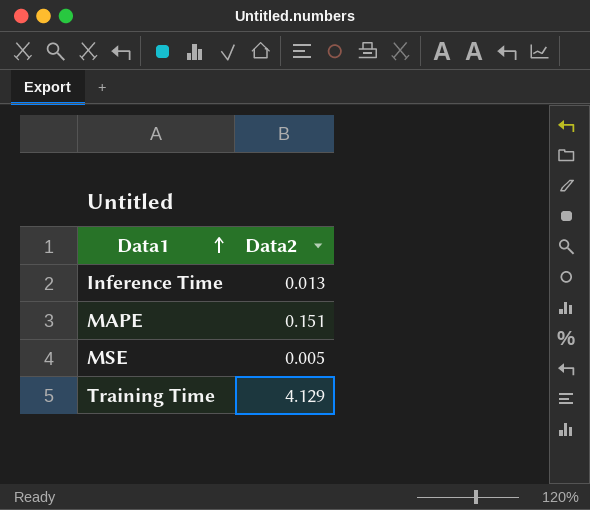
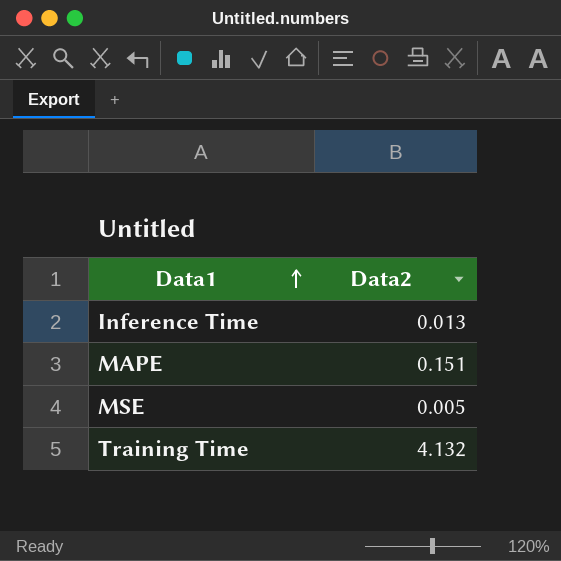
Training Time | Data2: 4.129 -> 4.132

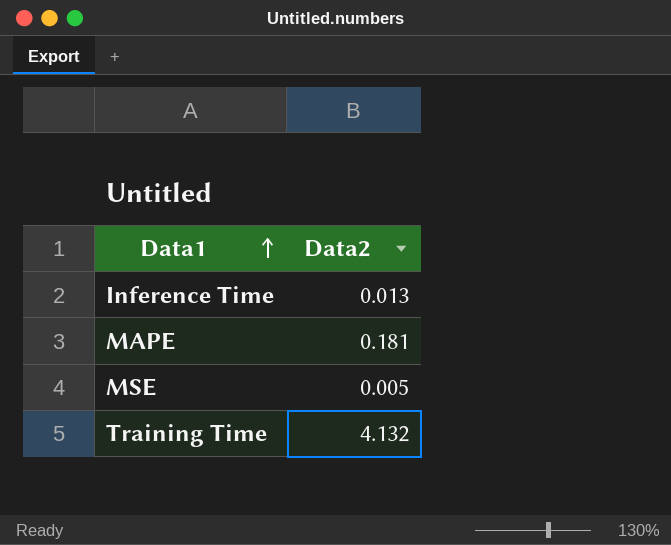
MAPE | Data2: 0.151 -> 0.181

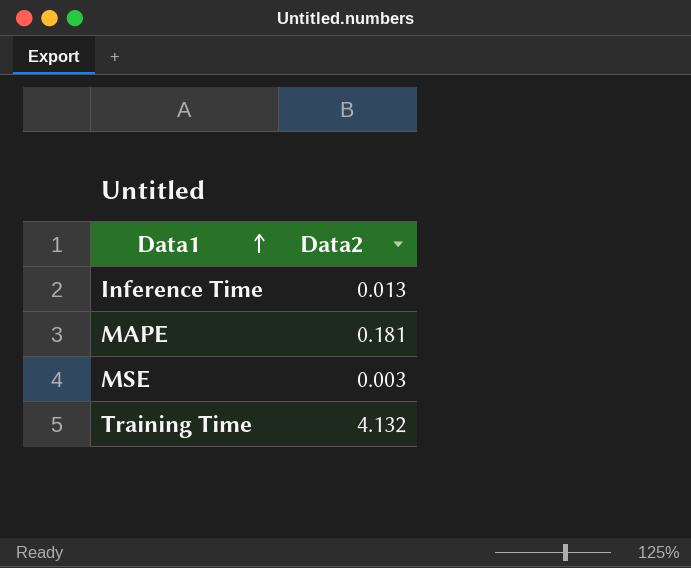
MSE | Data2: 0.005 -> 0.003

